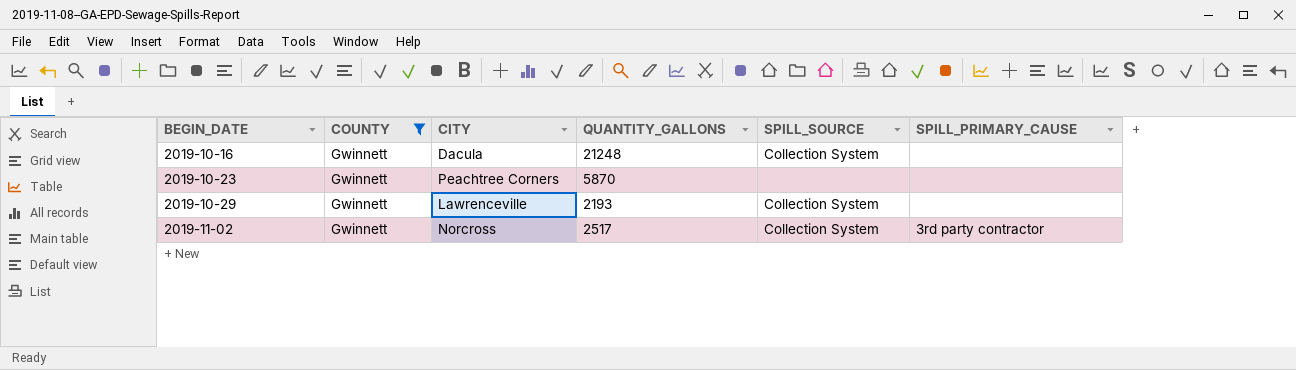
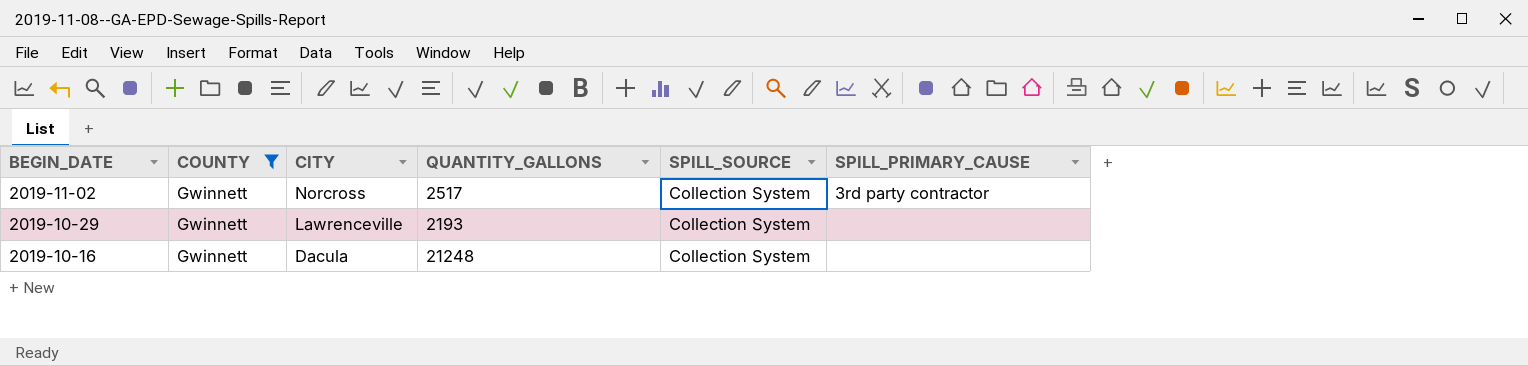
row order: BEGIN_DATE ascending -> BEGIN_DATE descending
row 2019-10-23: Gwinnett | Peachtree Corners | 5870 | none | none -> none

